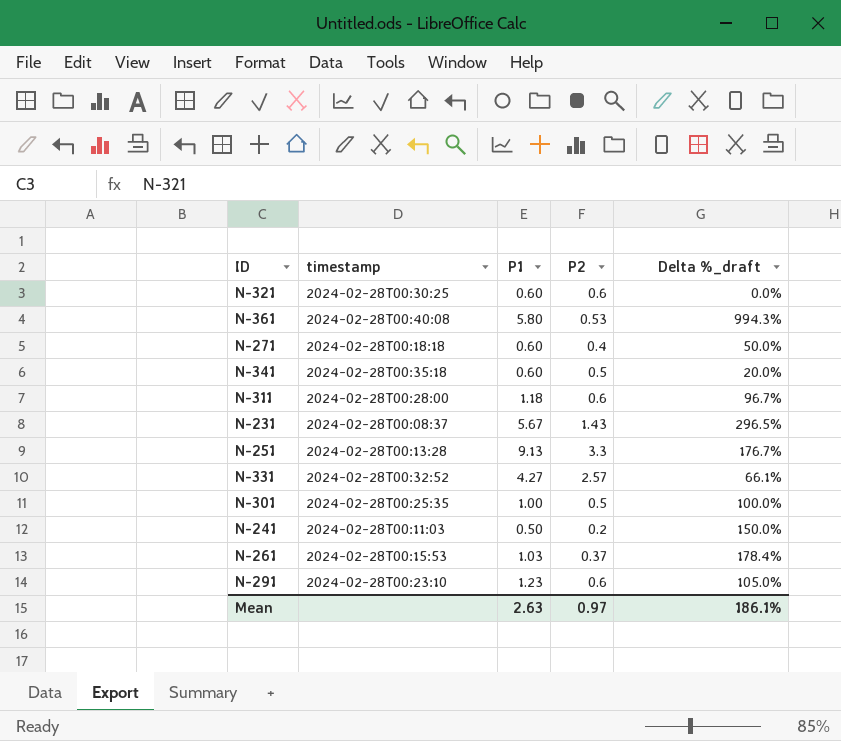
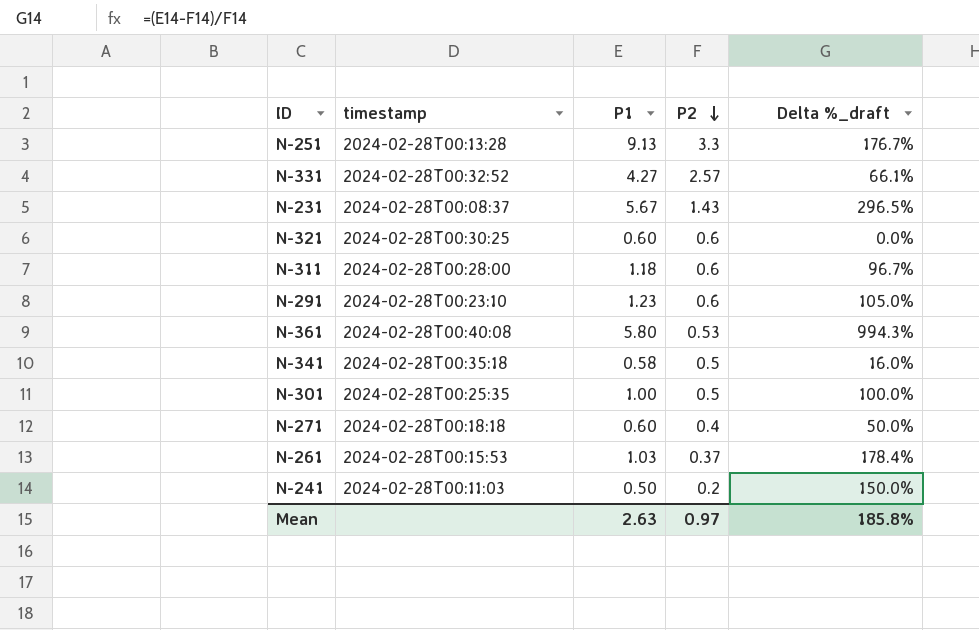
row order: none -> P2 descending
N-341 | P1: 0.60 -> 0.58
N-341 | Delta %_draft: 20.0% -> 16.0%
Mean | Delta %_draft: 186.1% -> 185.8%

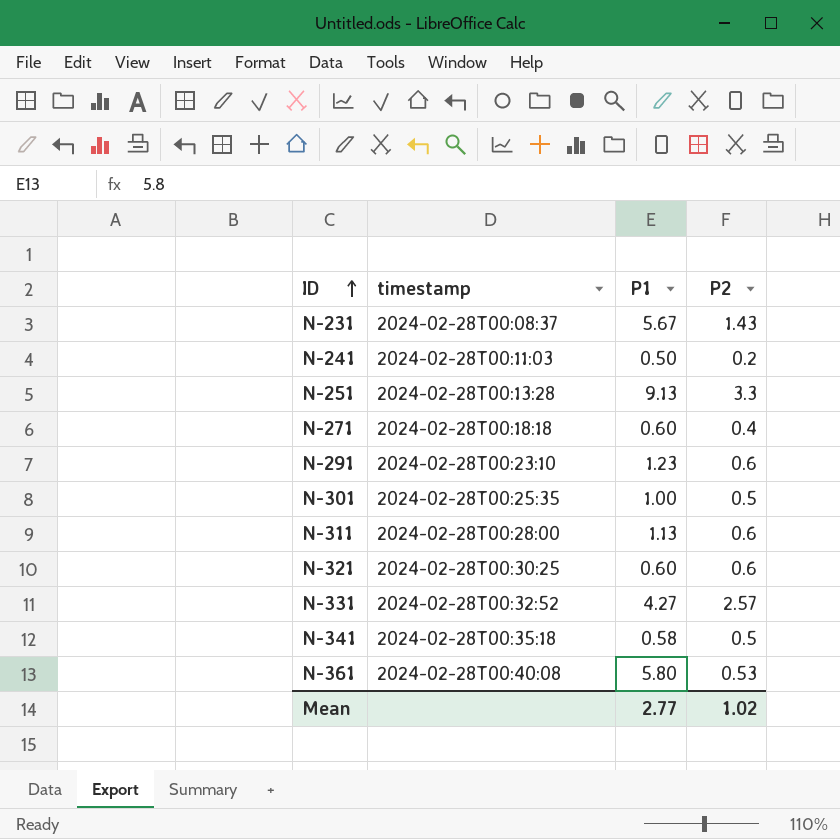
row order: P2 descending -> ID ascending
column Delta %_draft | formula: ([P1] - [P2]) / [P2] -> none
row N-261: 2024-02-28T00:15:53 | 1.03 | 0.37 | 178.4% -> none
N-311 | P1: 1.18 -> 1.13
Mean | P1: 2.63 -> 2.77
Mean | P2: 0.97 -> 1.02

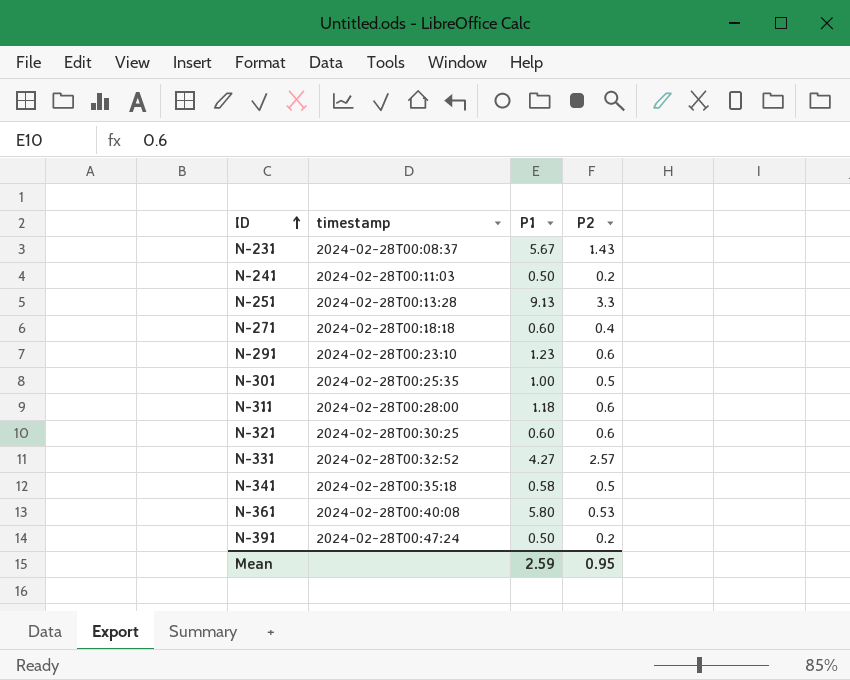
N-311 | P1: 1.13 -> 1.18
row N-391: none -> 2024-02-28T00:47:24 | 0.50 | 0.2
Mean | P1: 2.77 -> 2.59
Mean | P2: 1.02 -> 0.95

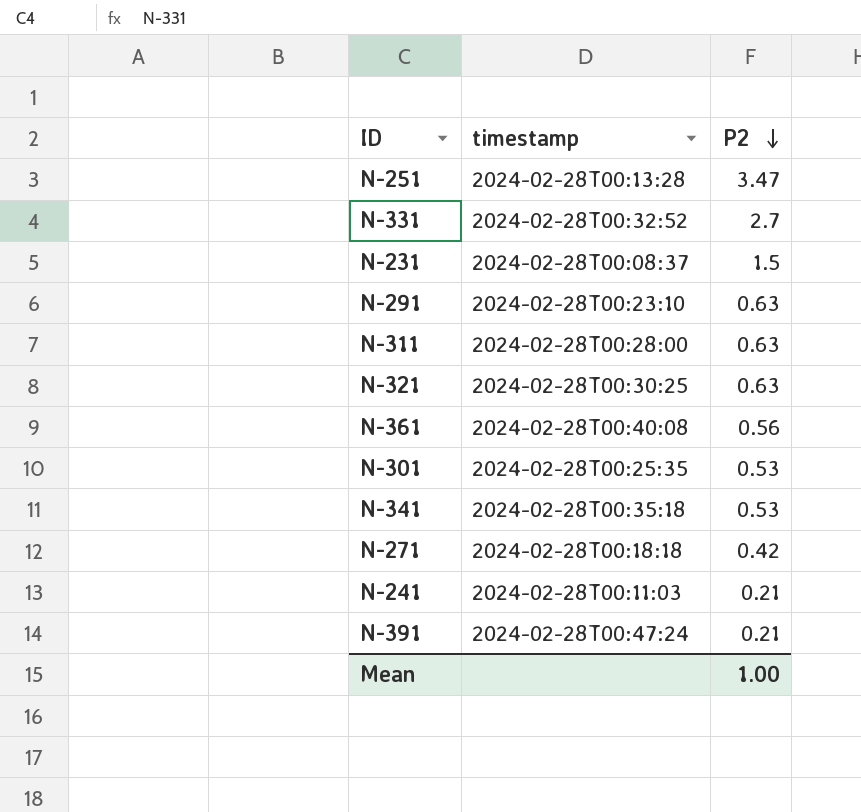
row order: ID ascending -> P2 descending
column P1 | position: 3 -> none
N-251 | P2: 3.3 -> 3.47
N-331 | P2: 2.57 -> 2.7
N-231 | P2: 1.43 -> 1.5
N-291 | P2: 0.6 -> 0.63
N-311 | P2: 0.6 -> 0.63
N-321 | P2: 0.6 -> 0.63
N-361 | P2: 0.53 -> 0.56
N-301 | P2: 0.5 -> 0.53
N-341 | P2: 0.5 -> 0.53
N-271 | P2: 0.4 -> 0.42
N-241 | P2: 0.2 -> 0.21
N-391 | P2: 0.2 -> 0.21
Mean | P2: 0.95 -> 1.00

